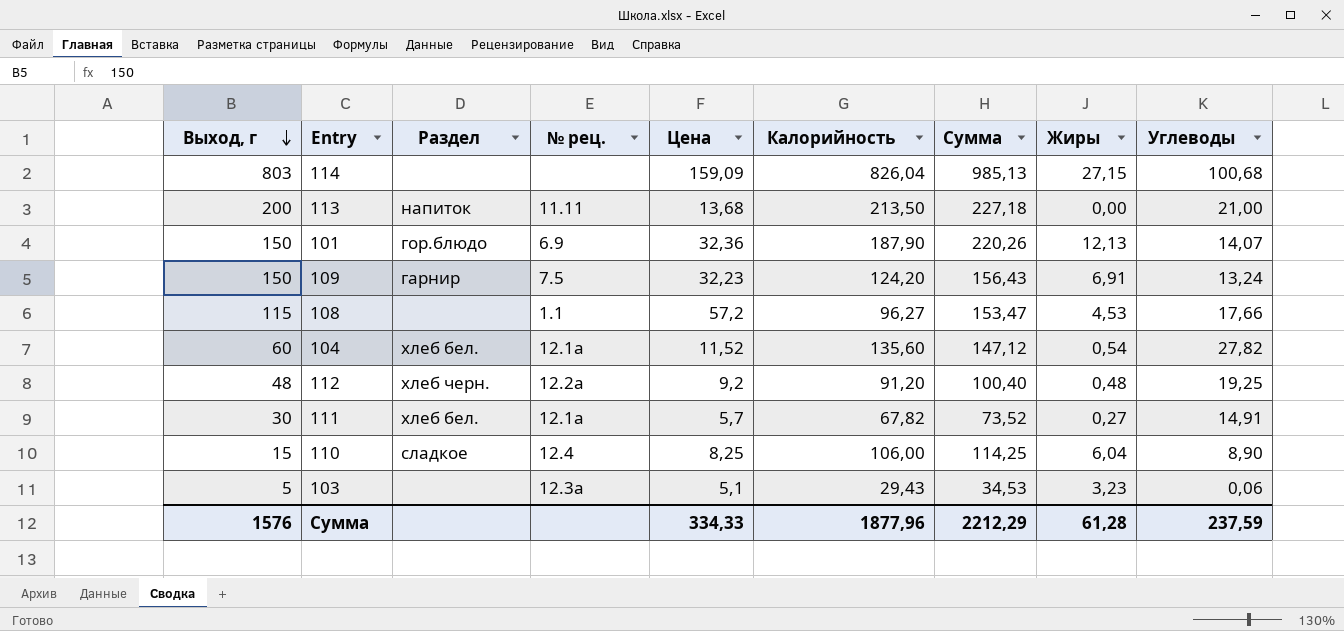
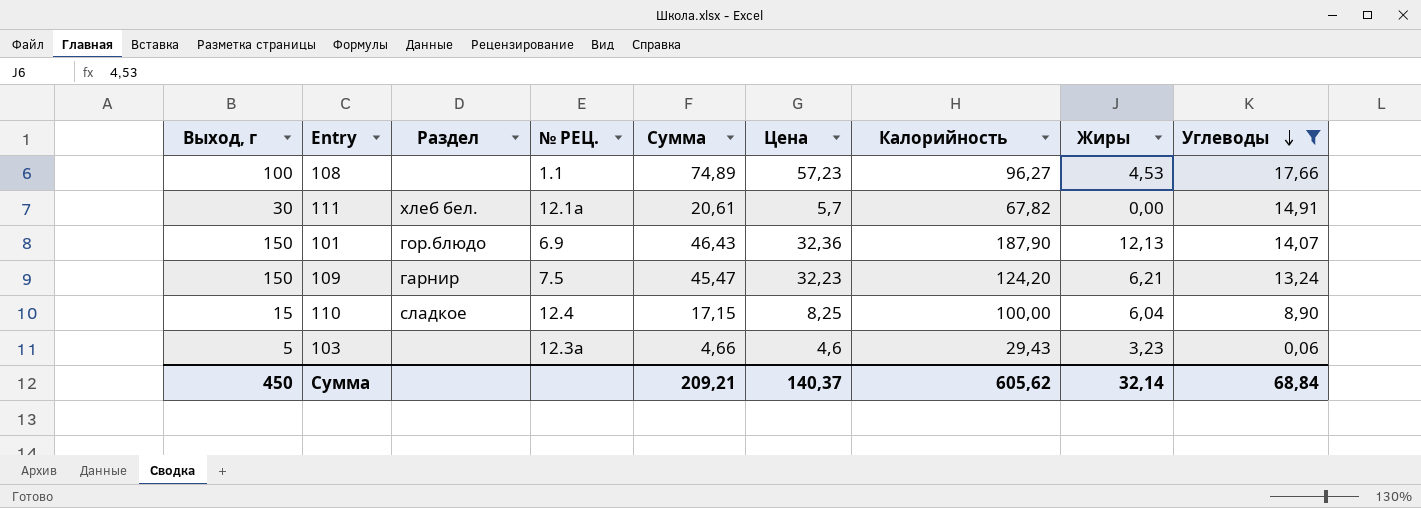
filter: none -> Углеводы <= 17,66
row order: Выход, г descending -> Углеводы descending
column name: № рец. -> № РЕЦ.
column Сумма | formula: [Цена] + [Калорийность] -> [Цена] + [Углеводы]
column Сумма | position: 7 -> 5
108 | Выход, г: 115 -> 100
108 | Цена: 57,2 -> 57,23
111 | Жиры: 0,27 -> 0,00
109 | Жиры: 6,91 -> 6,21
110 | Калорийность: 106,00 -> 100,00
103 | Цена: 5,1 -> 4,6
Сумма | Выход, г: 1576 -> 450
Сумма | Сумма: 2212,29 -> 209,21
Сумма | Цена: 334,33 -> 140,37
Сумма | Калорийность: 1877,96 -> 605,62
Сумма | Жиры: 61,28 -> 32,14
Сумма | Углеводы: 237,59 -> 68,84

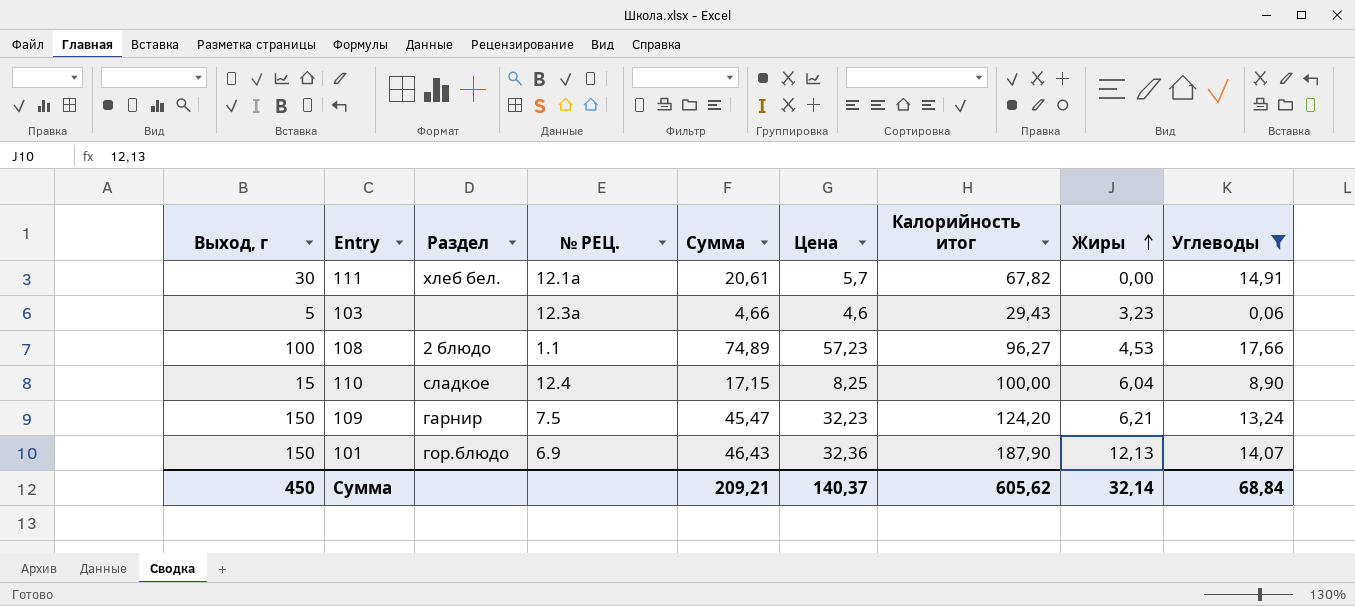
row order: Углеводы descending -> Жиры ascending
column name: Калорийность -> Калорийность итог
108 | Раздел: none -> 2 блюдо

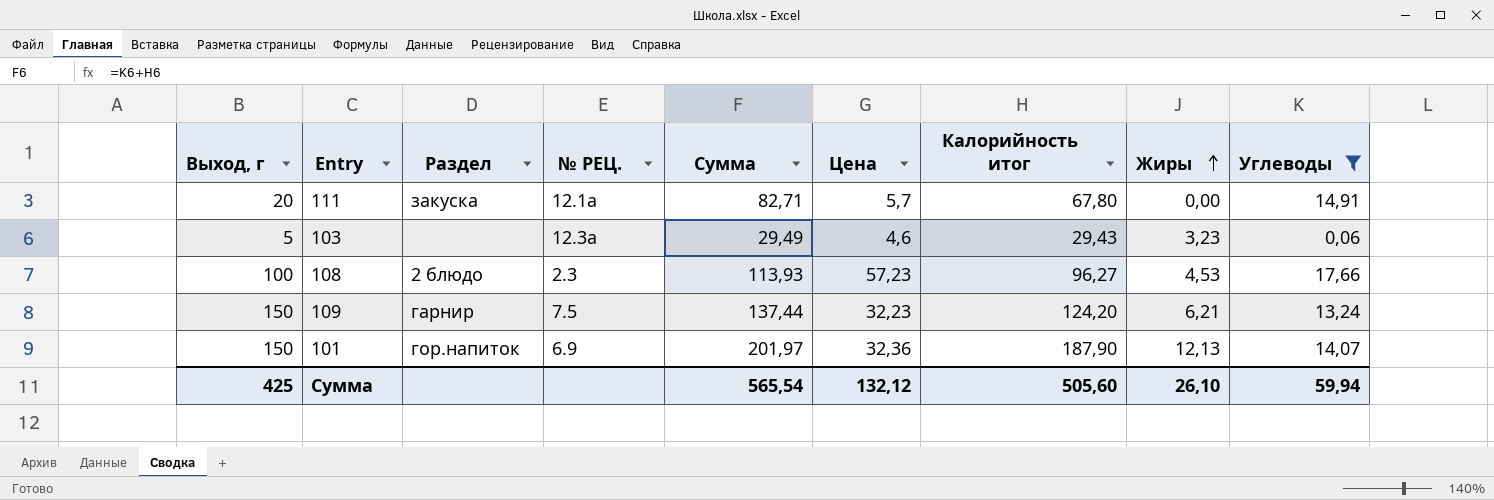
column Сумма | formula: [Цена] + [Углеводы] -> [Калорийность итог] + [Углеводы]
row 110: 15 | сладкое | 12.4 | 17,15 | 8,25 | 100,00 | 6,04 | 8,90 -> none
111 | Выход, г: 30 -> 20
111 | Раздел: хлеб бел. -> закуска
111 | Калорийность итог: 67,82 -> 67,80
108 | № РЕЦ.: 1.1 -> 2.3
101 | Раздел: гор.блюдо -> гор.напиток
Сумма | Выход, г: 450 -> 425
Сумма | Сумма: 209,21 -> 565,54
Сумма | Цена: 140,37 -> 132,12
Сумма | Калорийность итог: 605,62 -> 505,60
Сумма | Жиры: 32,14 -> 26,10
Сумма | Углеводы: 68,84 -> 59,94

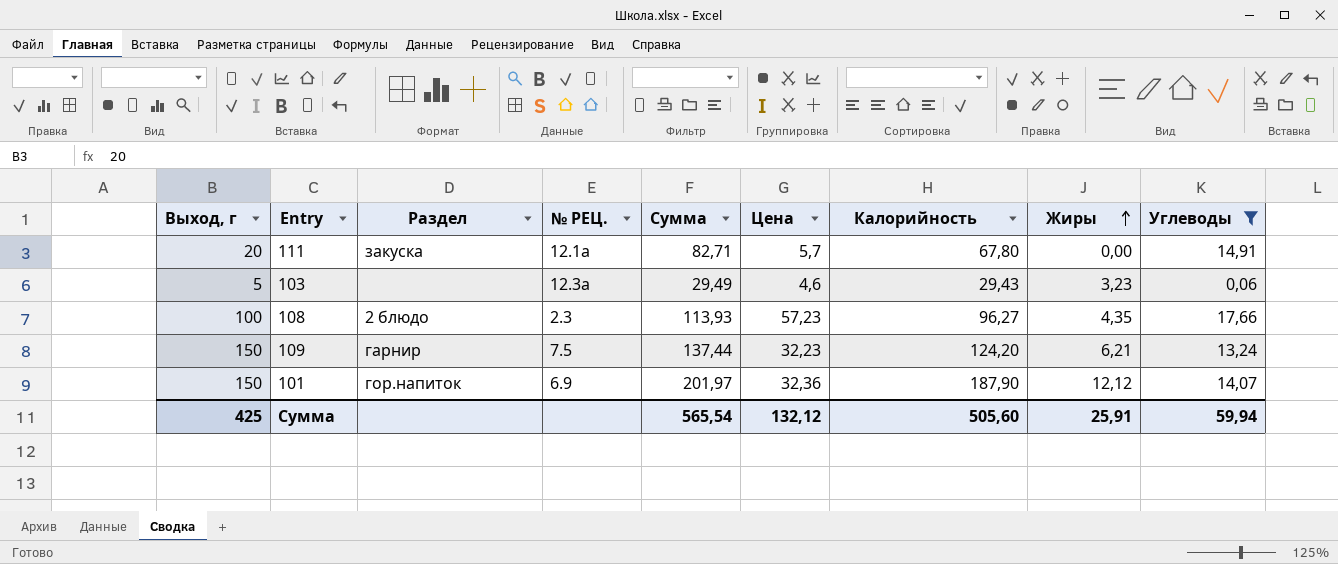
column name: Калорийность итог -> Калорийность
108 | Жиры: 4,53 -> 4,35
101 | Жиры: 12,13 -> 12,12
Сумма | Жиры: 26,10 -> 25,91

